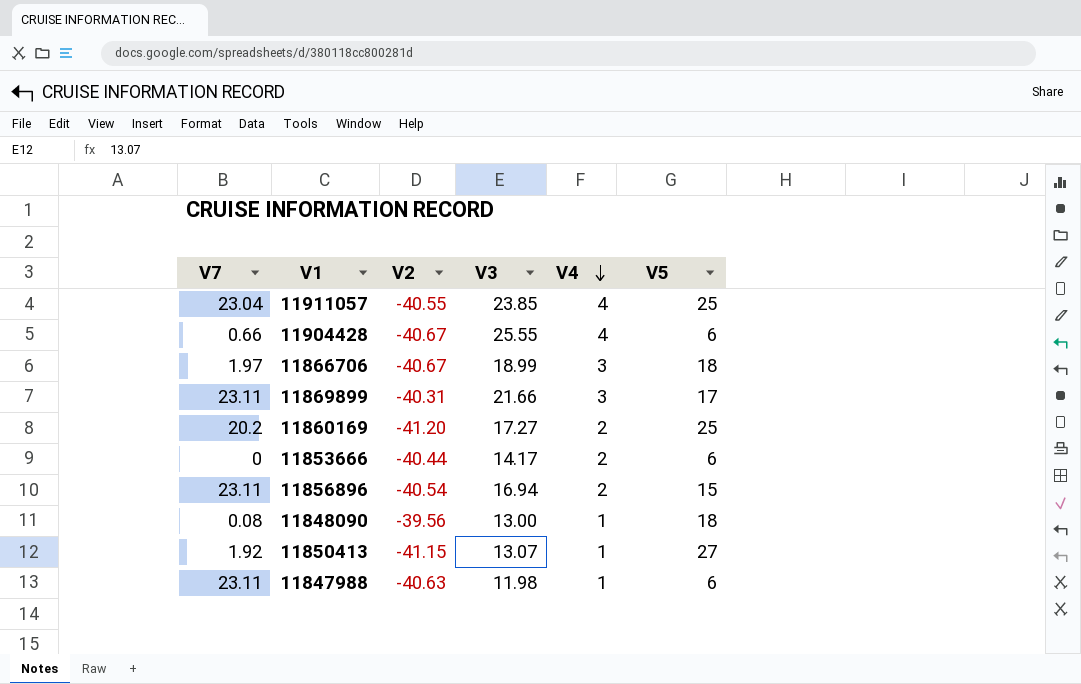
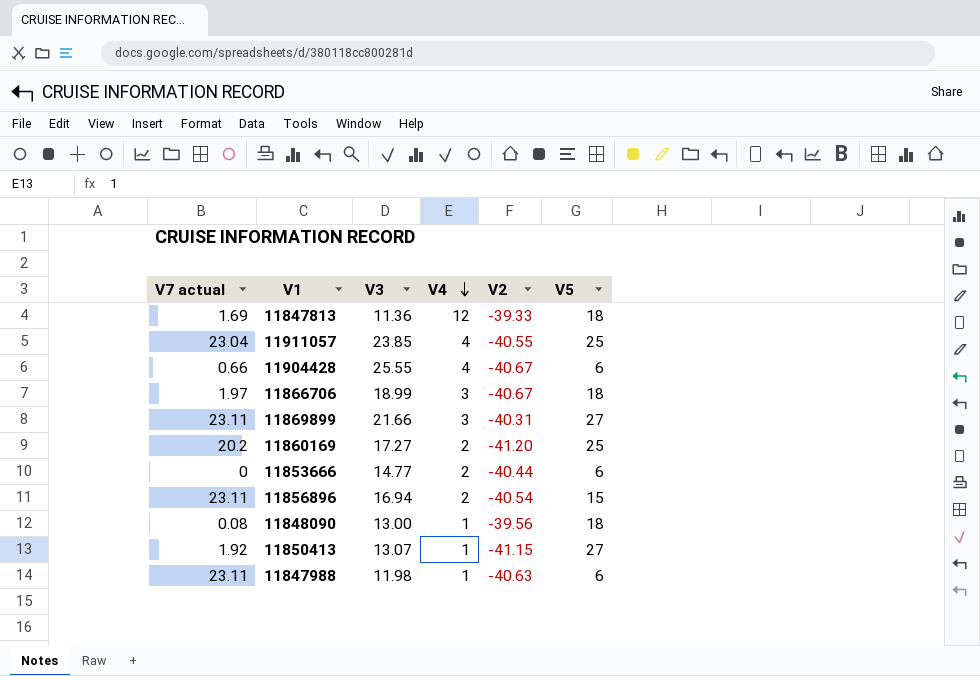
column name: V7 -> V7 actual
column V2 | position: 3 -> 5
row 11847813: none -> 1.69 | 11.36 | 12 | -39.33 | 18
11869899 | V5: 17 -> 27
11853666 | V3: 14.17 -> 14.77

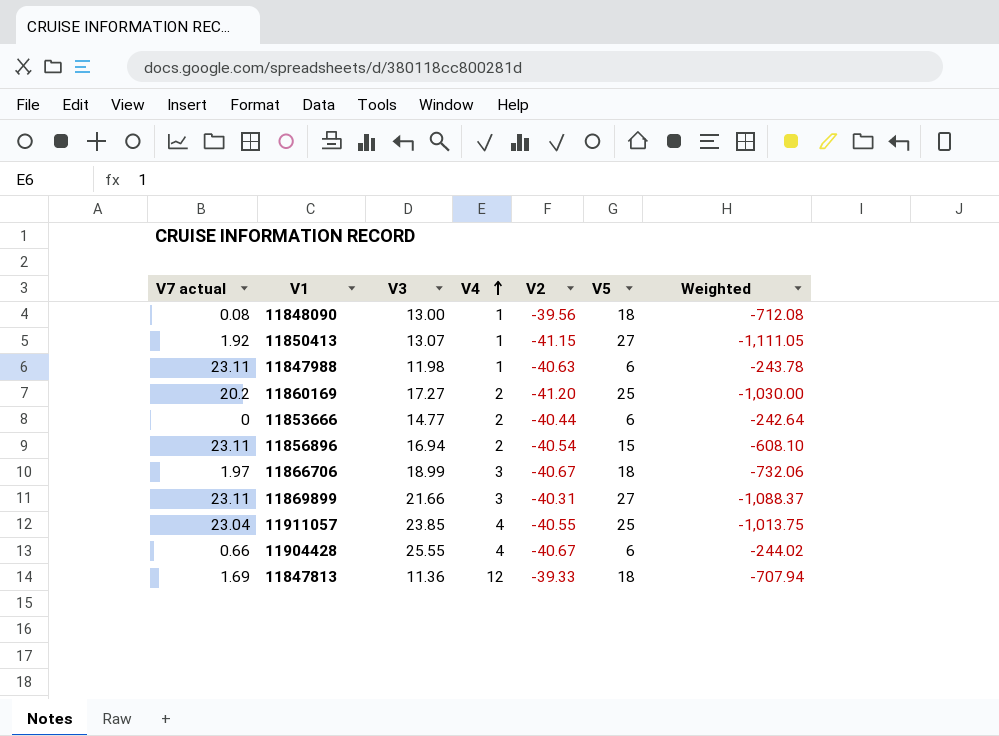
row order: V4 descending -> V4 ascending
column Weighted | formula: none -> [V2] * [V5]

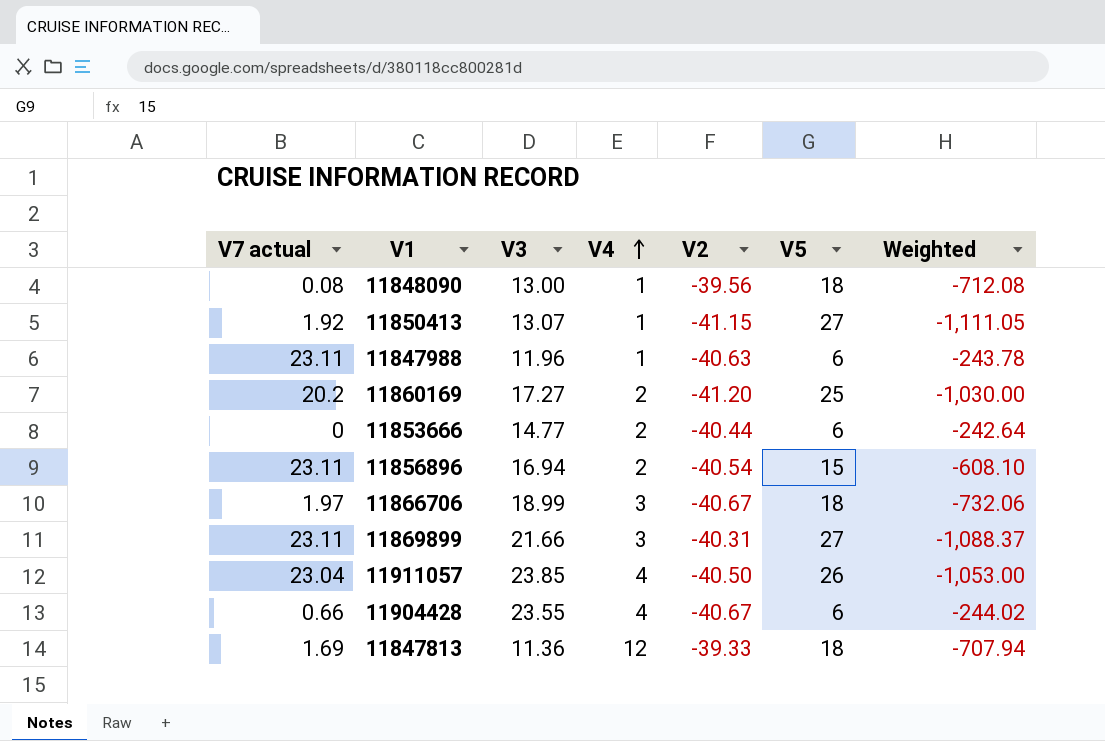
11847988 | V3: 11.98 -> 11.96
11911057 | V2: -40.55 -> -40.50
11911057 | V5: 25 -> 26
11911057 | Weighted: -1,013.75 -> -1,053.00
11904428 | V3: 25.55 -> 23.55

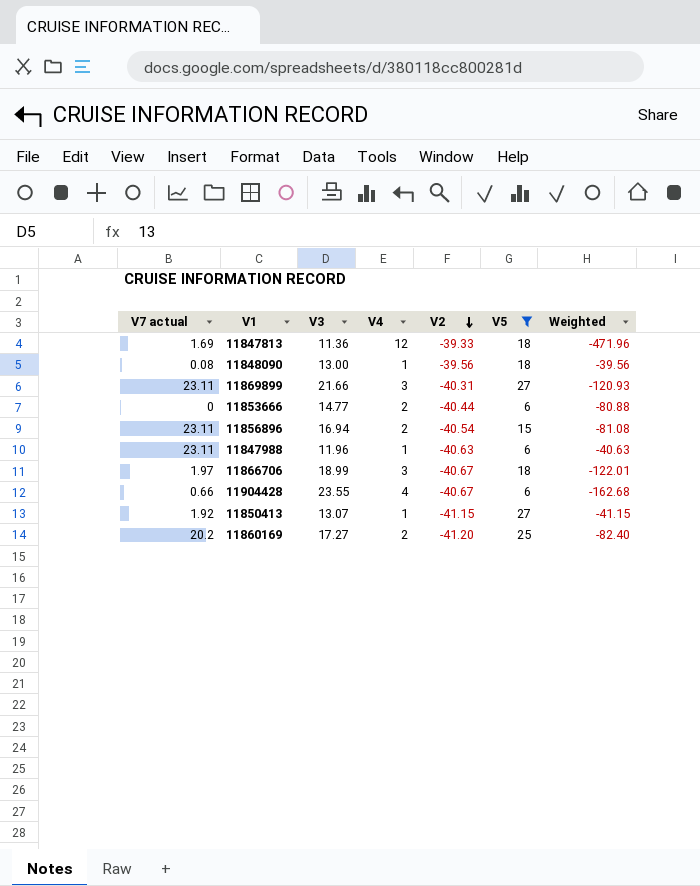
filter: none -> V5 != 26
row order: V4 ascending -> V2 descending
column Weighted | formula: [V2] * [V5] -> [V4] * [V2]

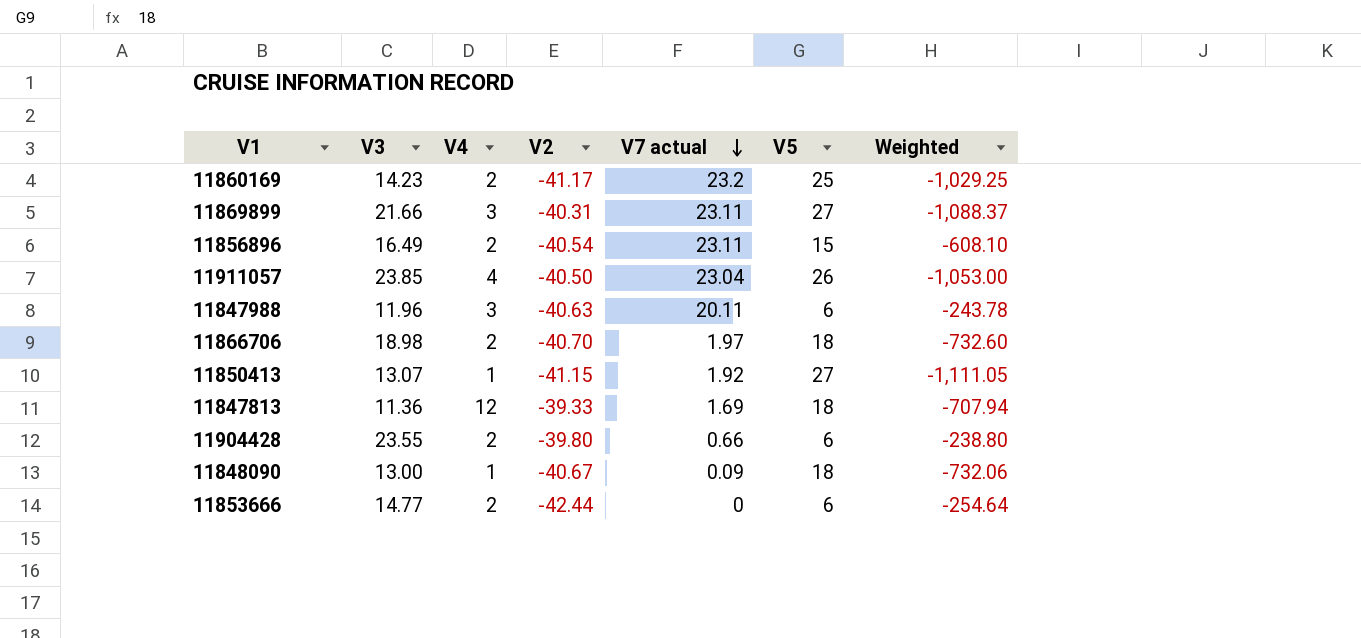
filter: V5 != 26 -> none
row order: V2 descending -> V7 actual descending
column V7 actual | position: 1 -> 5
column Weighted | formula: [V4] * [V2] -> [V2] * [V5]
11860169 | V3: 17.27 -> 14.23
11860169 | V2: -41.20 -> -41.17
11860169 | V7 actual: 20.2 -> 23.2
11856896 | V3: 16.94 -> 16.49
11847988 | V4: 1 -> 3
11847988 | V7 actual: 23.11 -> 20.11
11866706 | V3: 18.99 -> 18.98
11866706 | V4: 3 -> 2
11866706 | V2: -40.67 -> -40.70
11904428 | V4: 4 -> 2
11904428 | V2: -40.67 -> -39.80
11848090 | V2: -39.56 -> -40.67
11848090 | V7 actual: 0.08 -> 0.09
11853666 | V2: -40.44 -> -42.44

